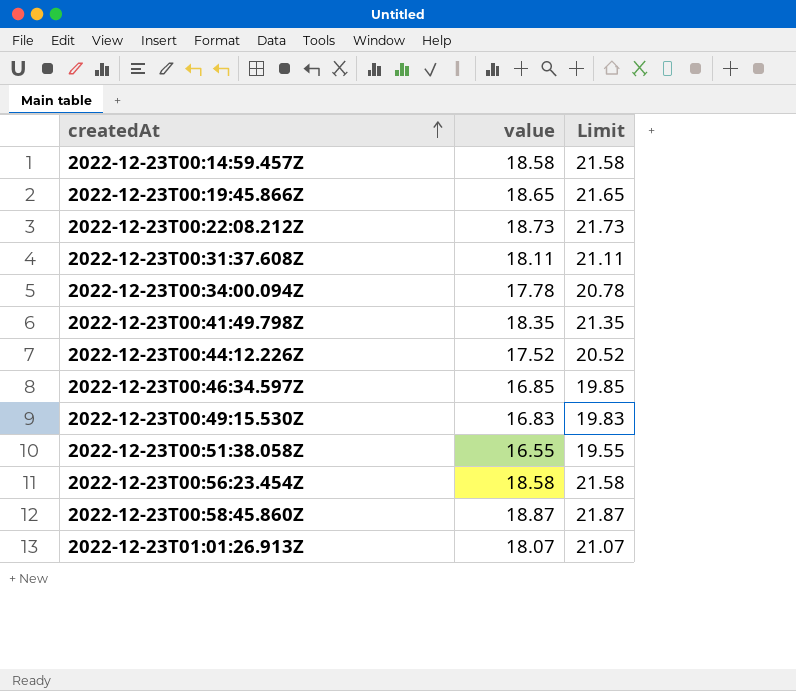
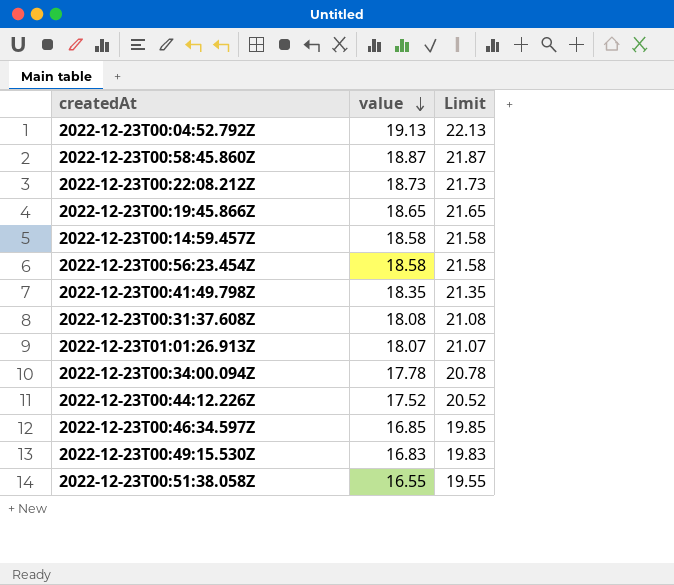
row order: createdAt ascending -> value descending
row 2022-12-23T00:04:52.792Z: none -> 19.13 | 22.13
2022-12-23T00:31:37.608Z | value: 18.11 -> 18.08
2022-12-23T00:31:37.608Z | Limit: 21.11 -> 21.08

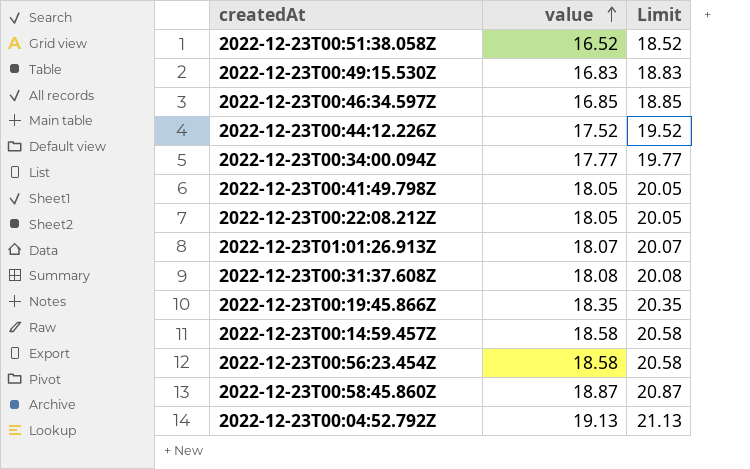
row order: value descending -> value ascending
column Limit | formula: [value] + 3 -> [value] + 2
2022-12-23T00:51:38.058Z | value: 16.55 -> 16.52
2022-12-23T00:34:00.094Z | value: 17.78 -> 17.77
2022-12-23T00:41:49.798Z | value: 18.35 -> 18.05
2022-12-23T00:22:08.212Z | value: 18.73 -> 18.05
2022-12-23T00:19:45.866Z | value: 18.65 -> 18.35

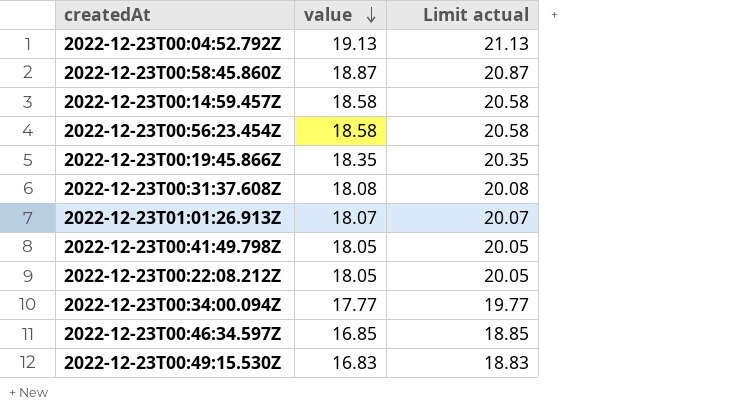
row order: value ascending -> value descending
column name: Limit -> Limit actual
row 2022-12-23T00:51:38.058Z: 16.52 | 18.52 -> none
row 2022-12-23T00:44:12.226Z: 17.52 | 19.52 -> none

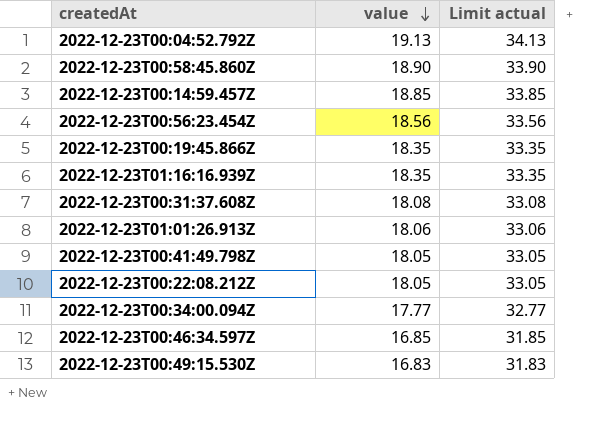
column Limit actual | formula: [value] + 2 -> [value] + 15
2022-12-23T00:58:45.860Z | value: 18.87 -> 18.90
2022-12-23T00:14:59.457Z | value: 18.58 -> 18.85
2022-12-23T00:56:23.454Z | value: 18.58 -> 18.56
row 2022-12-23T01:16:16.939Z: none -> 18.35 | 33.35
2022-12-23T01:01:26.913Z | value: 18.07 -> 18.06

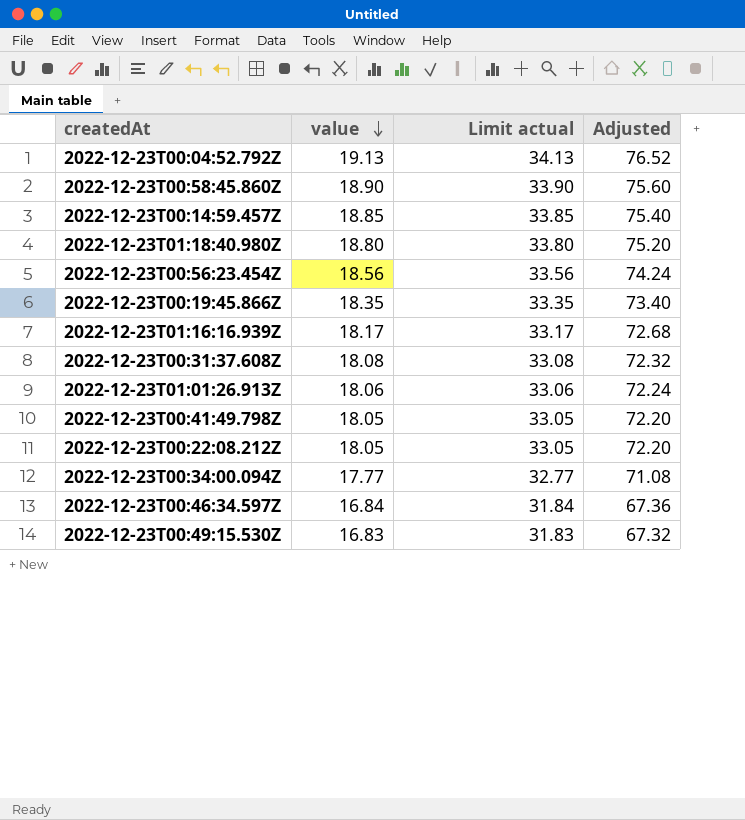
column Adjusted | formula: none -> [value] * 4
row 2022-12-23T01:18:40.980Z: none -> 18.80 | 33.80 | 75.20
2022-12-23T01:16:16.939Z | value: 18.35 -> 18.17
2022-12-23T01:16:16.939Z | Limit actual: 33.35 -> 33.17
2022-12-23T00:46:34.597Z | value: 16.85 -> 16.84
2022-12-23T00:46:34.597Z | Limit actual: 31.85 -> 31.84

